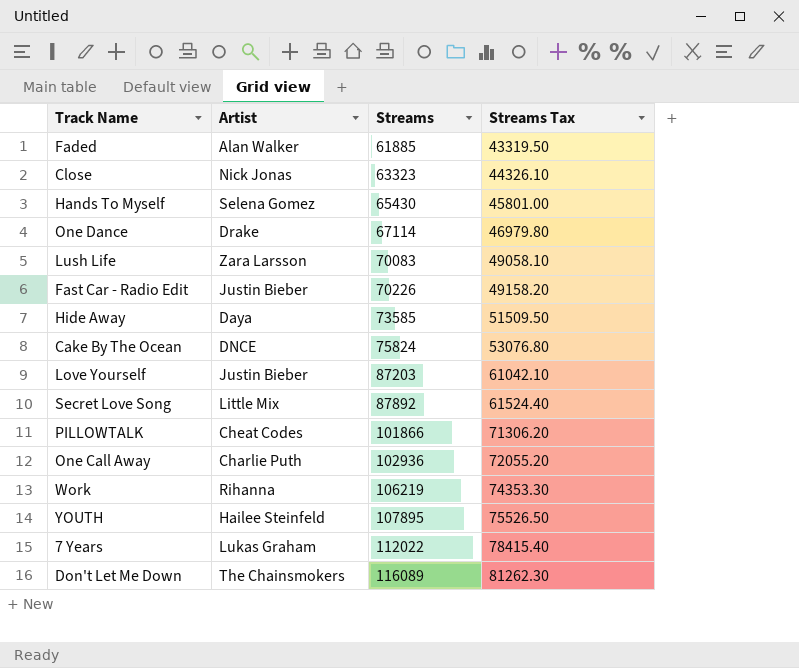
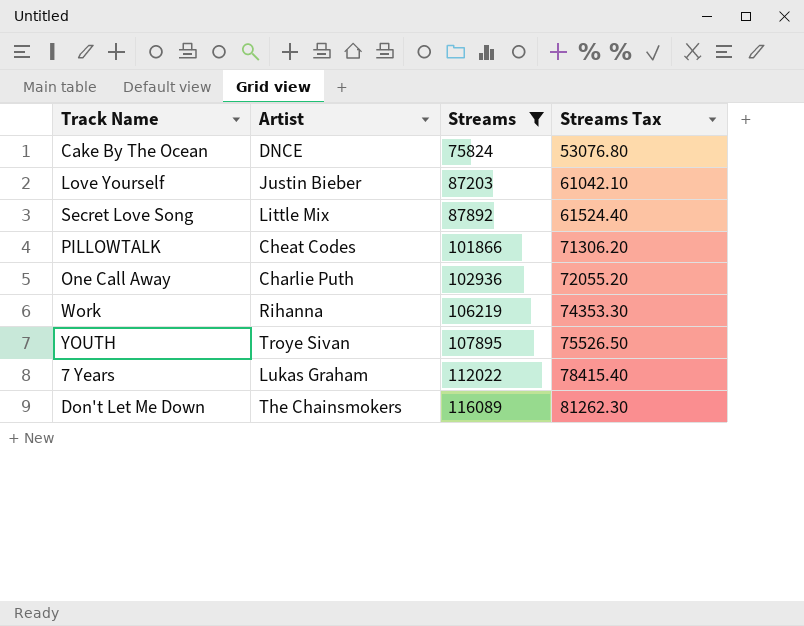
filter: none -> Streams >= 75824
YOUTH | Artist: Hailee Steinfeld -> Troye Sivan

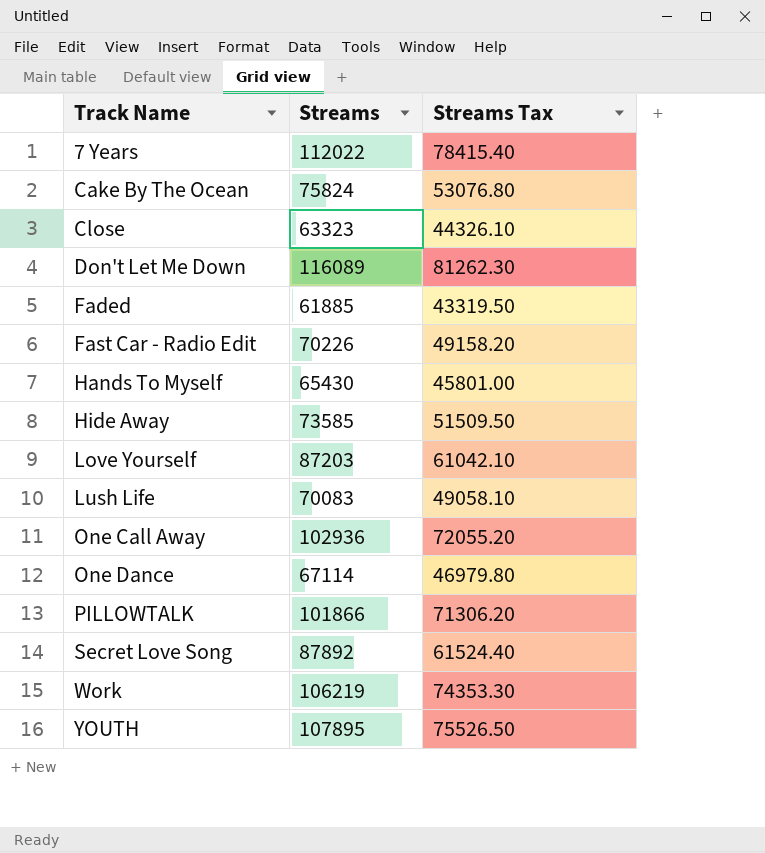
filter: Streams >= 75824 -> none
row order: Streams ascending -> Track Name ascending
column Artist | position: 2 -> none

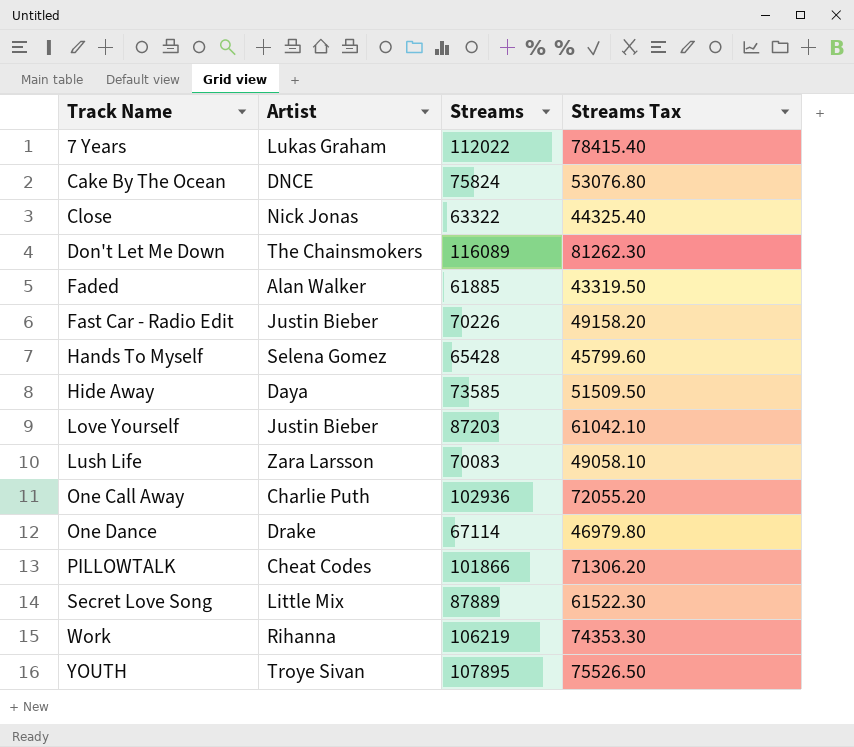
column Artist | position: none -> 2
Close | Streams: 63323 -> 63322
Close | Streams Tax: 44326.10 -> 44325.40
Hands To Myself | Streams: 65430 -> 65428
Hands To Myself | Streams Tax: 45801.00 -> 45799.60
Secret Love Song | Streams: 87892 -> 87889
Secret Love Song | Streams Tax: 61524.40 -> 61522.30

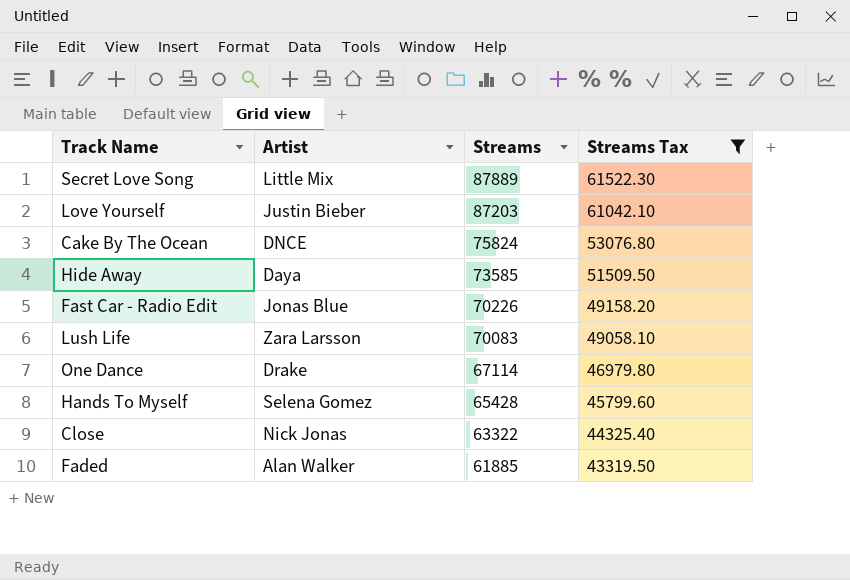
filter: none -> Streams Tax <= 61522.30
row order: Track Name ascending -> Streams descending
Fast Car - Radio Edit | Artist: Justin Bieber -> Jonas Blue

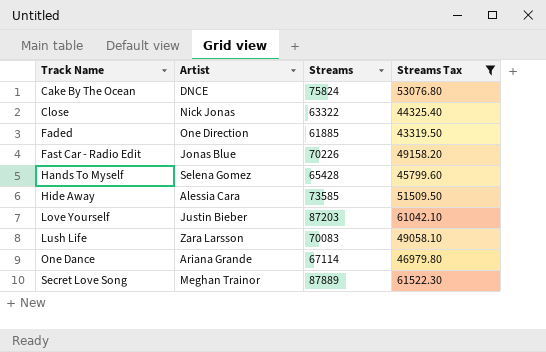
row order: Streams descending -> Track Name ascending
Faded | Artist: Alan Walker -> One Direction
Hide Away | Artist: Daya -> Alessia Cara
One Dance | Artist: Drake -> Ariana Grande
Secret Love Song | Artist: Little Mix -> Meghan Trainor

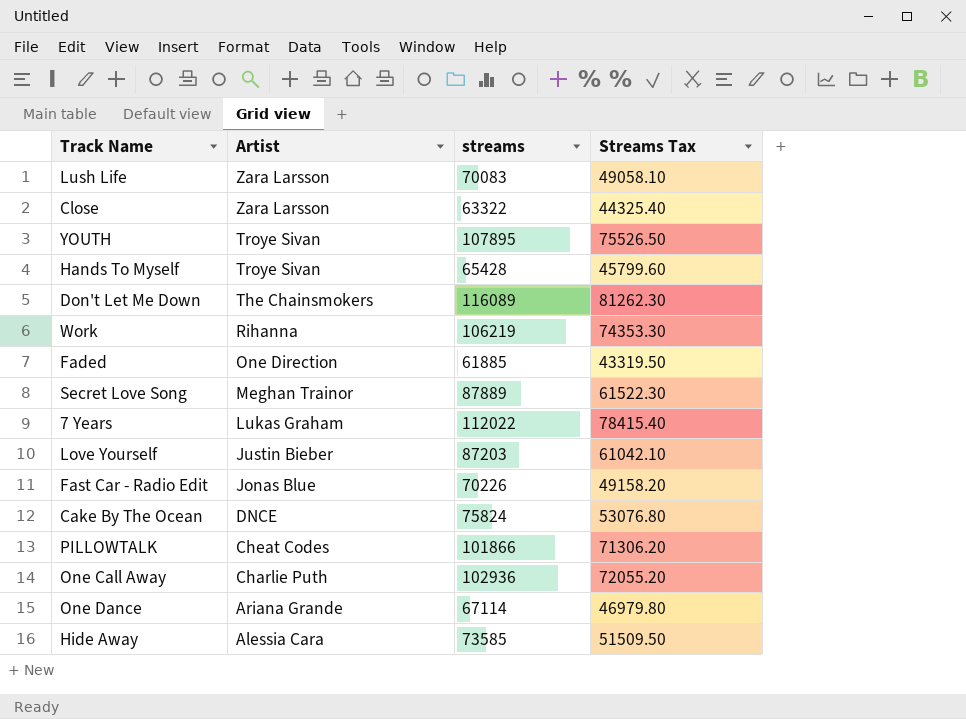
filter: Streams Tax <= 61522.30 -> none
row order: Track Name ascending -> Artist descending
column name: Streams -> streams
Close | Artist: Nick Jonas -> Zara Larsson
Hands To Myself | Artist: Selena Gomez -> Troye Sivan

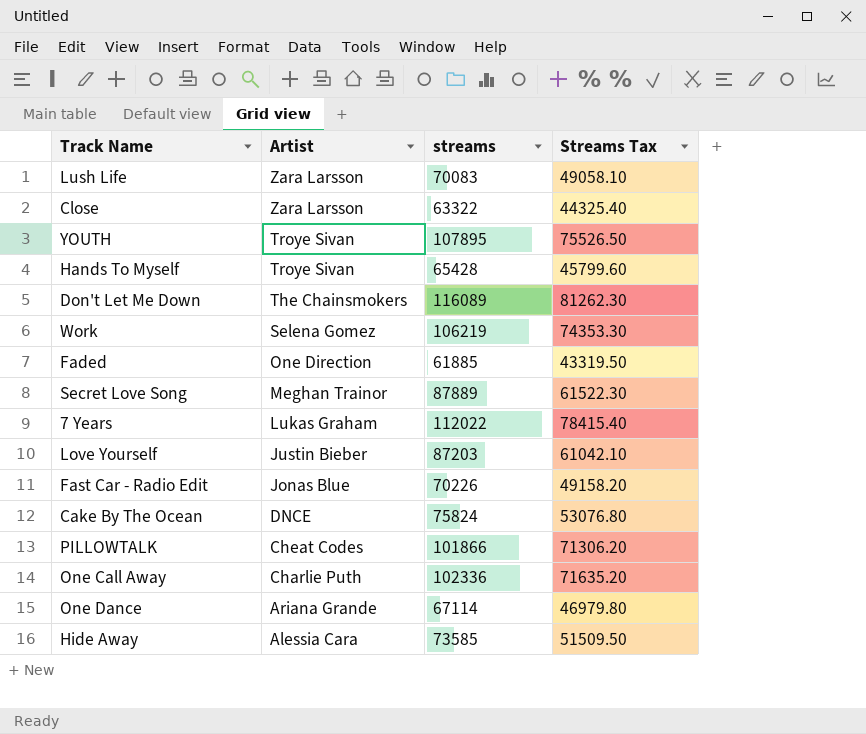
Work | Artist: Rihanna -> Selena Gomez
One Call Away | streams: 102936 -> 102336
One Call Away | Streams Tax: 72055.20 -> 71635.20

